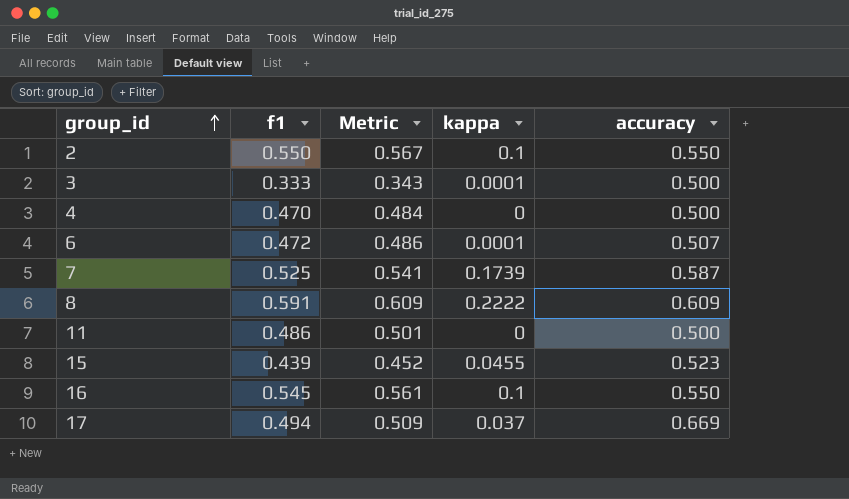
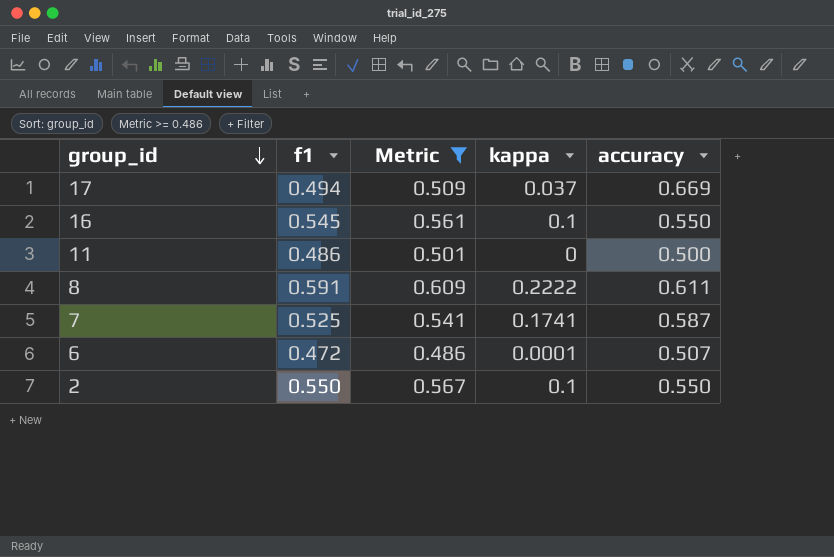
filter: none -> Metric >= 0.486
row order: group_id ascending -> group_id descending
8 | accuracy: 0.609 -> 0.611
7 | kappa: 0.1739 -> 0.1741

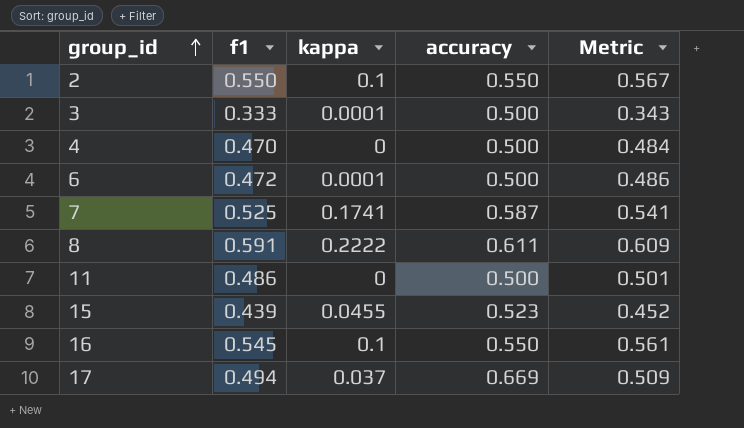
filter: Metric >= 0.486 -> none
row order: group_id descending -> group_id ascending
column Metric | position: 3 -> 5
6 | accuracy: 0.507 -> 0.500

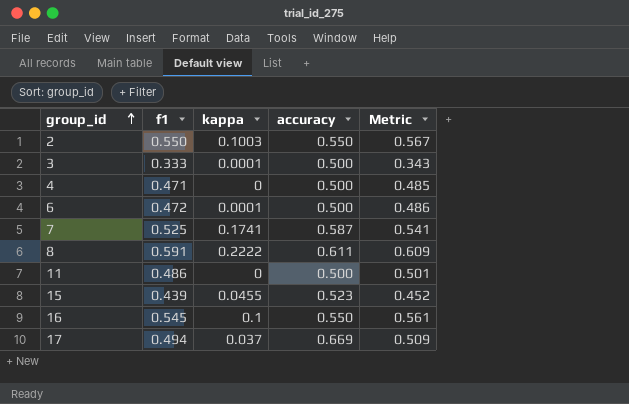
2 | kappa: 0.1 -> 0.1003
4 | f1: 0.470 -> 0.471
4 | Metric: 0.484 -> 0.485

